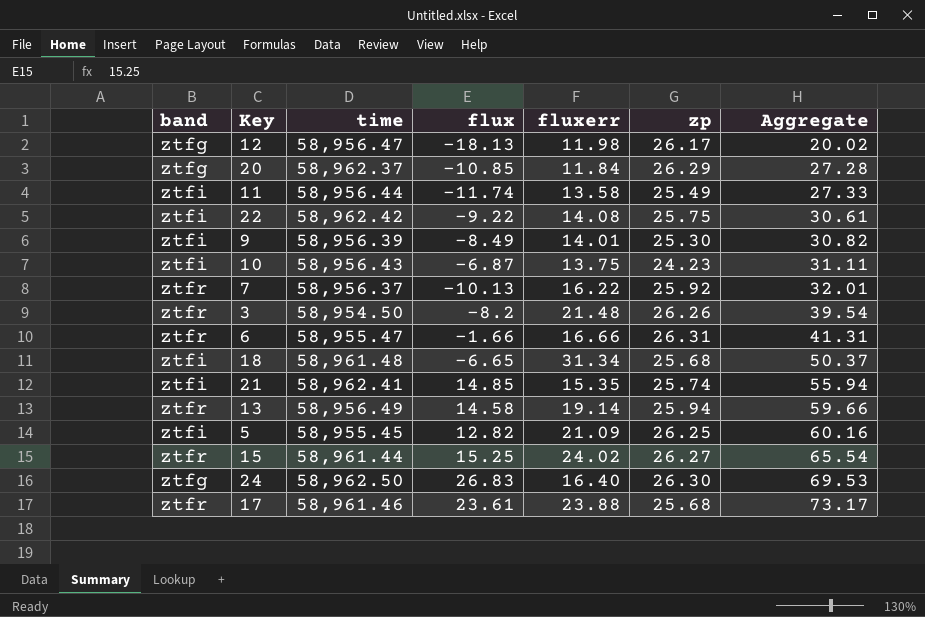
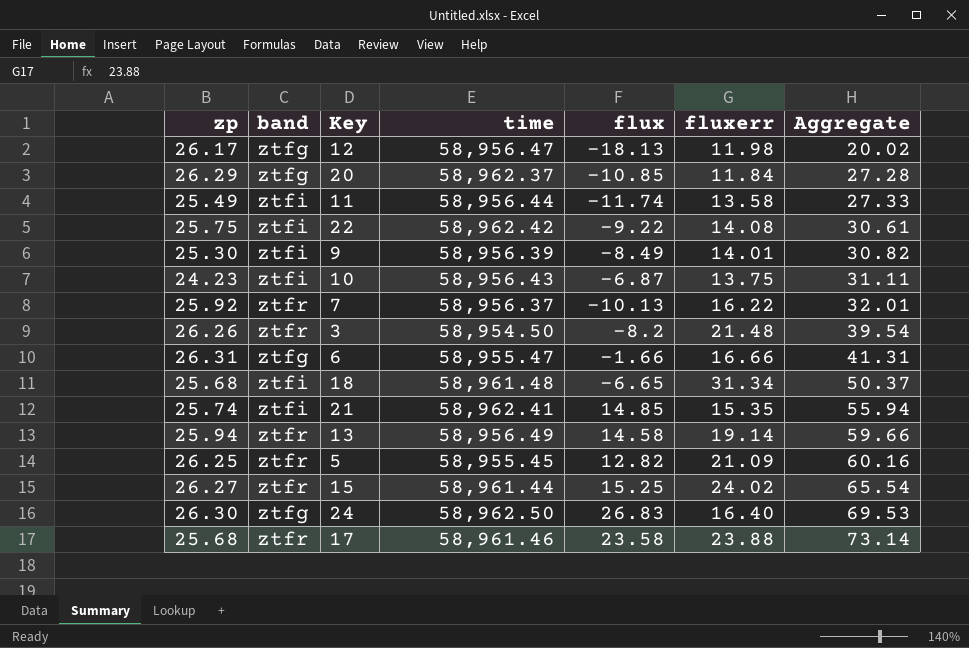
column zp | position: 6 -> 1
6 | band: ztfr -> ztfg
5 | band: ztfi -> ztfr
17 | flux: 23.61 -> 23.58
17 | Aggregate: 73.17 -> 73.14

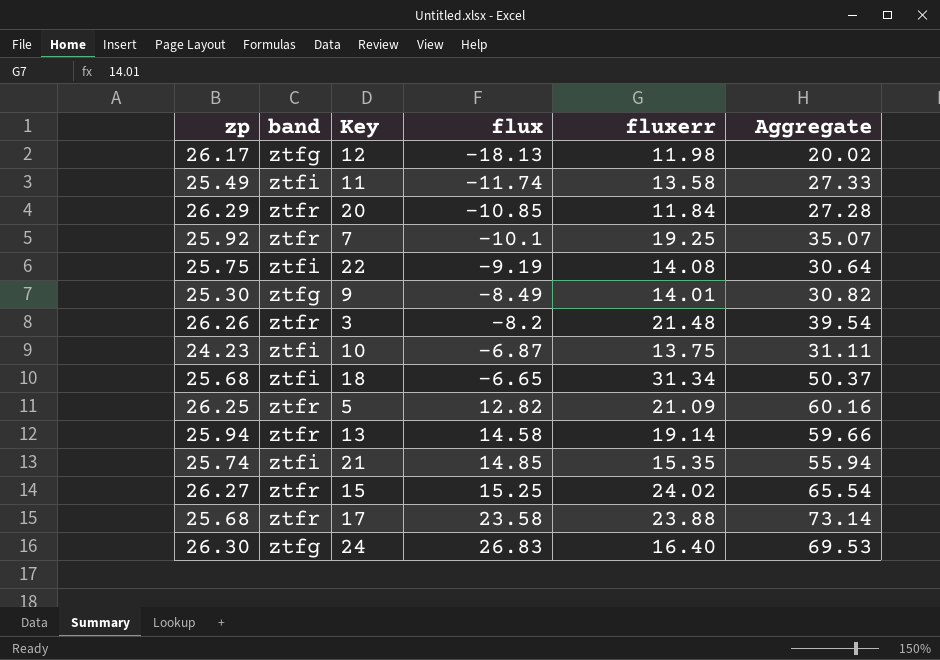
row order: Aggregate ascending -> flux ascending
column time | position: 4 -> none
row 6: 26.31 | ztfg | 58,955.47 | -1.66 | 16.66 | 41.31 -> none
20 | band: ztfg -> ztfr
7 | flux: -10.13 -> -10.1
7 | fluxerr: 16.22 -> 19.25
7 | Aggregate: 32.01 -> 35.07
22 | flux: -9.22 -> -9.19
22 | Aggregate: 30.61 -> 30.64
9 | band: ztfi -> ztfg

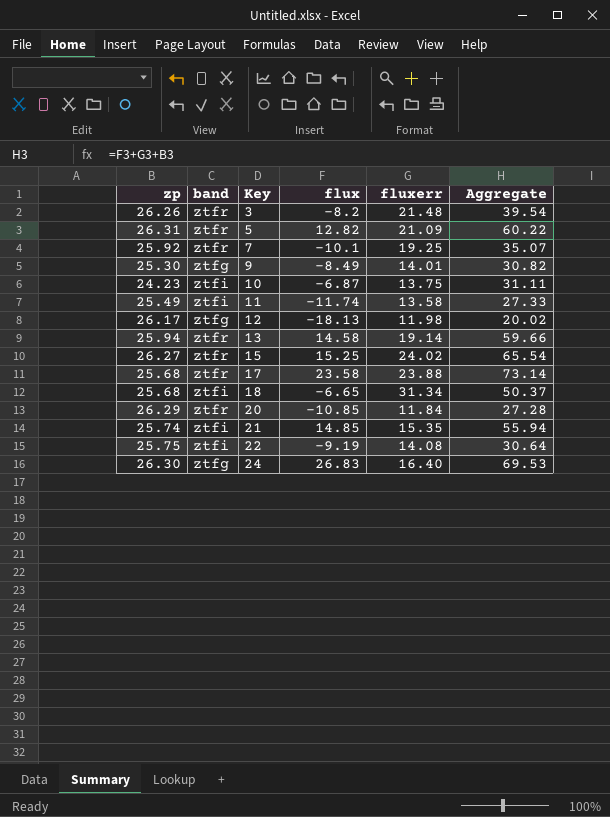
row order: flux ascending -> Key ascending
5 | zp: 26.25 -> 26.31
5 | Aggregate: 60.16 -> 60.22

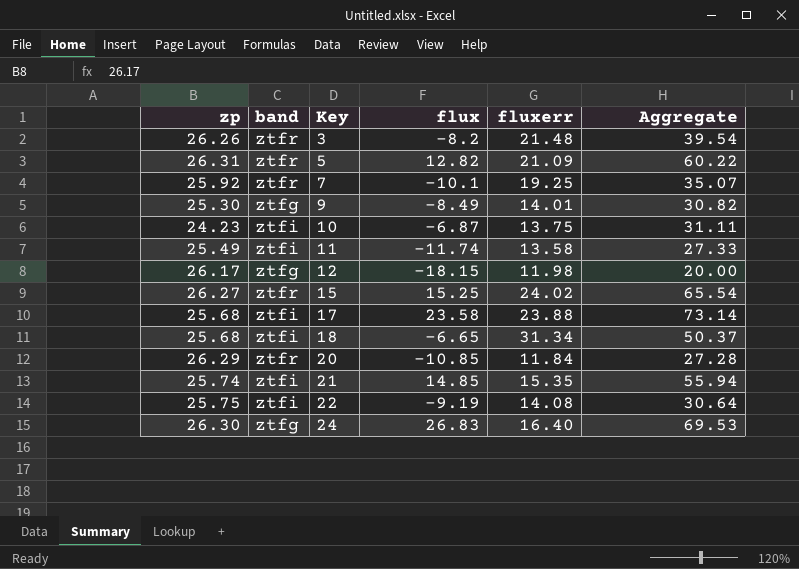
row 13: 25.94 | ztfr | 14.58 | 19.14 | 59.66 -> none
12 | flux: -18.13 -> -18.15
12 | Aggregate: 20.02 -> 20.00
17 | band: ztfr -> ztfi

